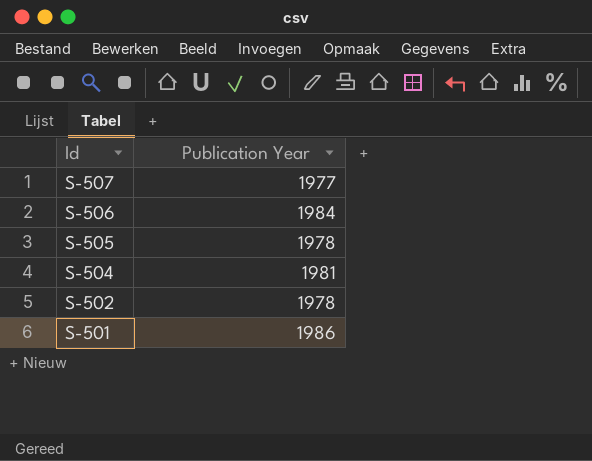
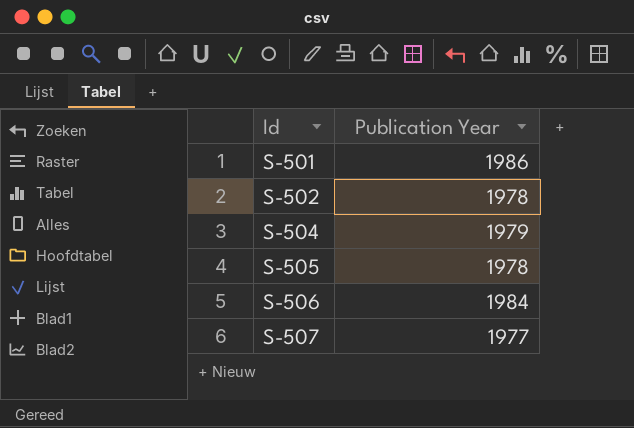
row order: Id descending -> Id ascending
S-504 | Publication Year: 1981 -> 1979

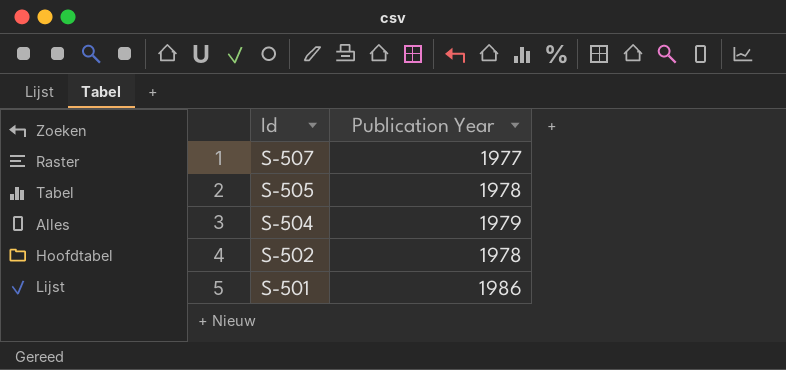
row order: Id ascending -> Id descending
row S-506: 1984 -> none

